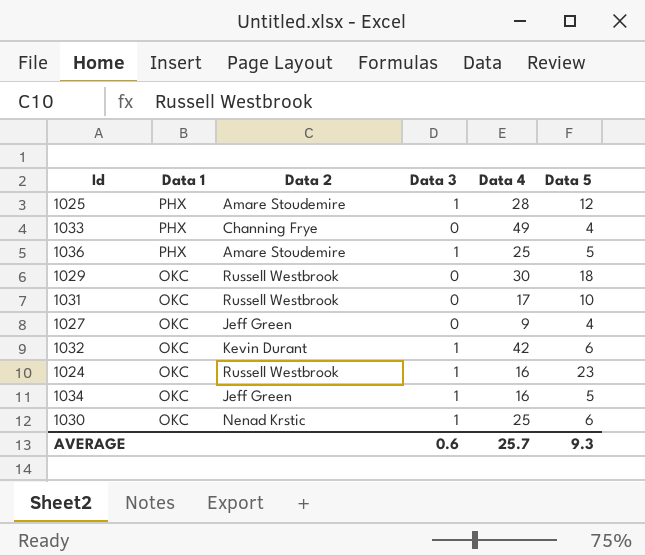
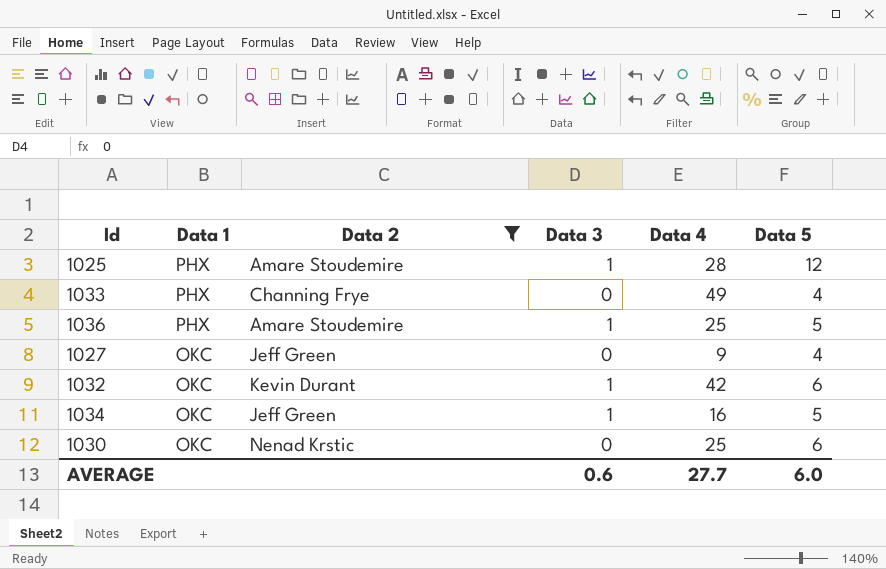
filter: none -> Data 2 != Russell Westbrook
1030 | Data 3: 1 -> 0
AVERAGE | Data 4: 25.7 -> 27.7
AVERAGE | Data 5: 9.3 -> 6.0

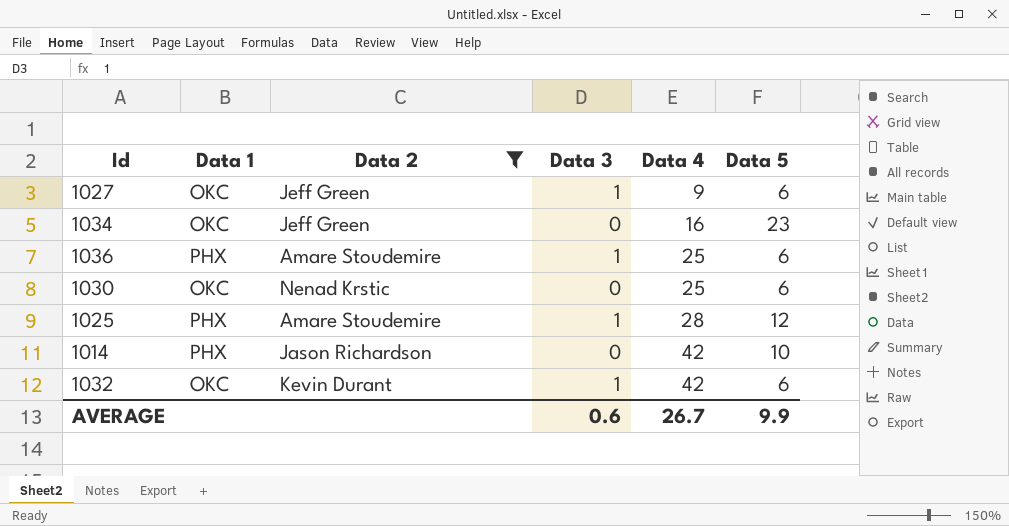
row order: Data 1 descending -> Data 4 ascending
row 1033: PHX | Channing Frye | 0 | 49 | 4 -> none
1027 | Data 3: 0 -> 1
1027 | Data 5: 4 -> 6
1034 | Data 3: 1 -> 0
1034 | Data 5: 5 -> 23
1036 | Data 5: 5 -> 6
row 1014: none -> PHX | Jason Richardson | 0 | 42 | 10
AVERAGE | Data 4: 27.7 -> 26.7
AVERAGE | Data 5: 6.0 -> 9.9

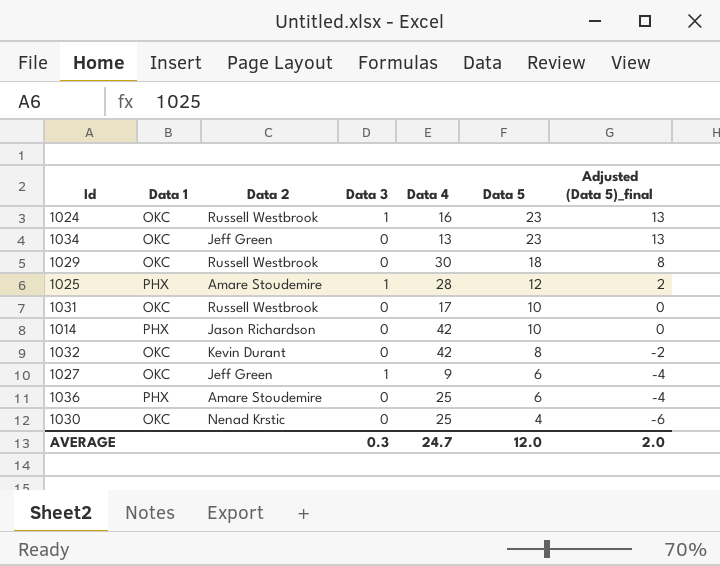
filter: Data 2 != Russell Westbrook -> none
row order: Data 4 ascending -> Data 5 descending
column Adjusted (Data 5)_final | formula: none -> [Data 5] - 10
1034 | Data 4: 16 -> 13
1032 | Data 3: 1 -> 0
1032 | Data 5: 6 -> 8
1036 | Data 3: 1 -> 0
1030 | Data 5: 6 -> 4
AVERAGE | Data 3: 0.6 -> 0.3
AVERAGE | Data 4: 26.7 -> 24.7
AVERAGE | Data 5: 9.9 -> 12.0

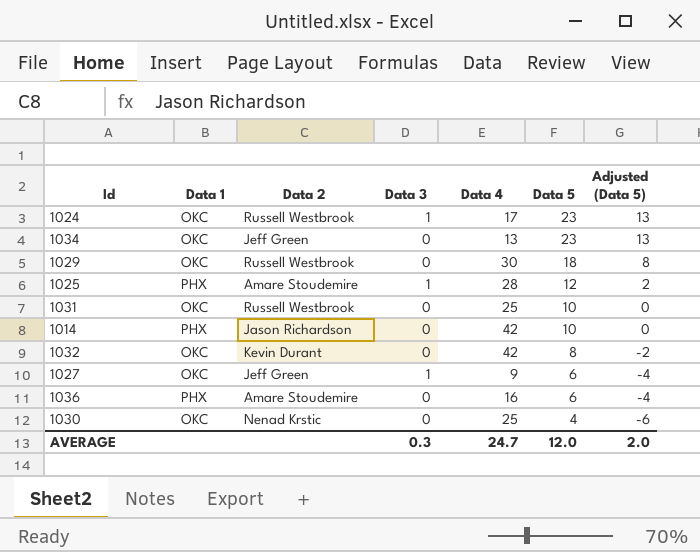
column name: Adjusted (Data 5)_final -> Adjusted (Data 5)
1024 | Data 4: 16 -> 17
1031 | Data 4: 17 -> 25
1036 | Data 4: 25 -> 16

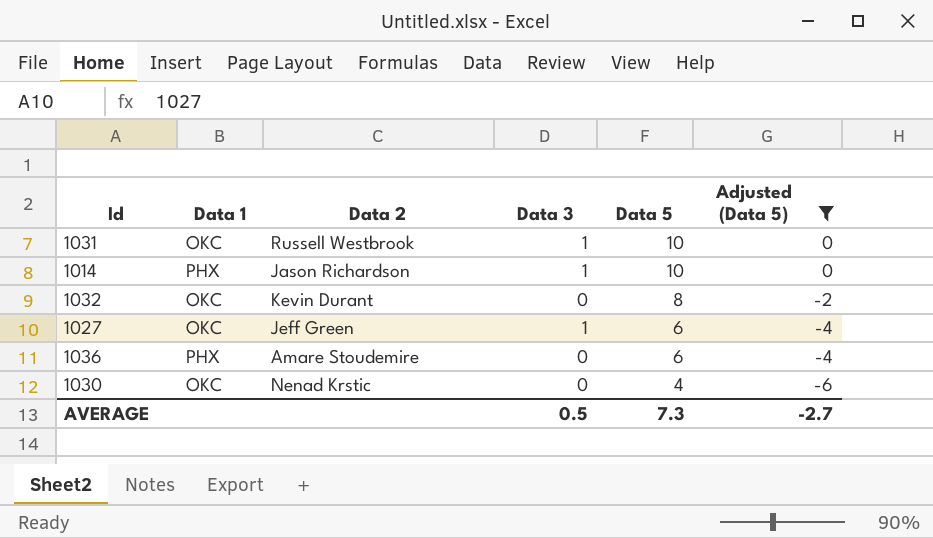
filter: none -> Adjusted (Data 5) <= 0
column Data 4 | position: 5 -> none
1031 | Data 3: 0 -> 1
1014 | Data 3: 0 -> 1
AVERAGE | Data 3: 0.3 -> 0.5
AVERAGE | Data 5: 12.0 -> 7.3
AVERAGE | Adjusted (Data 5): 2.0 -> -2.7

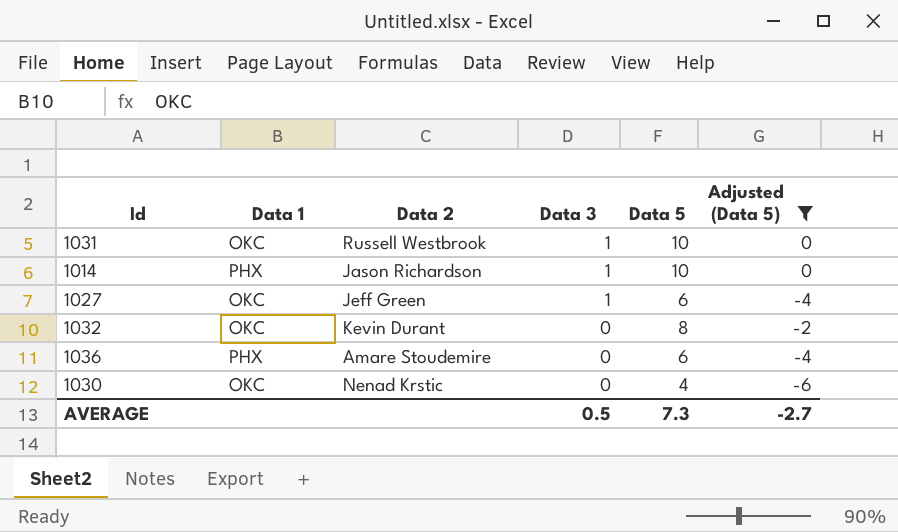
row order: Data 5 descending -> Data 3 descending

